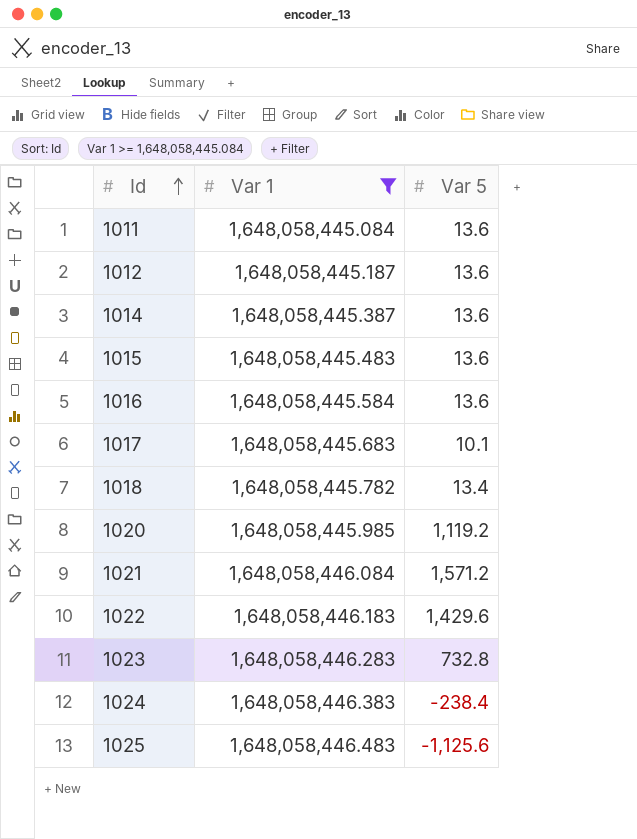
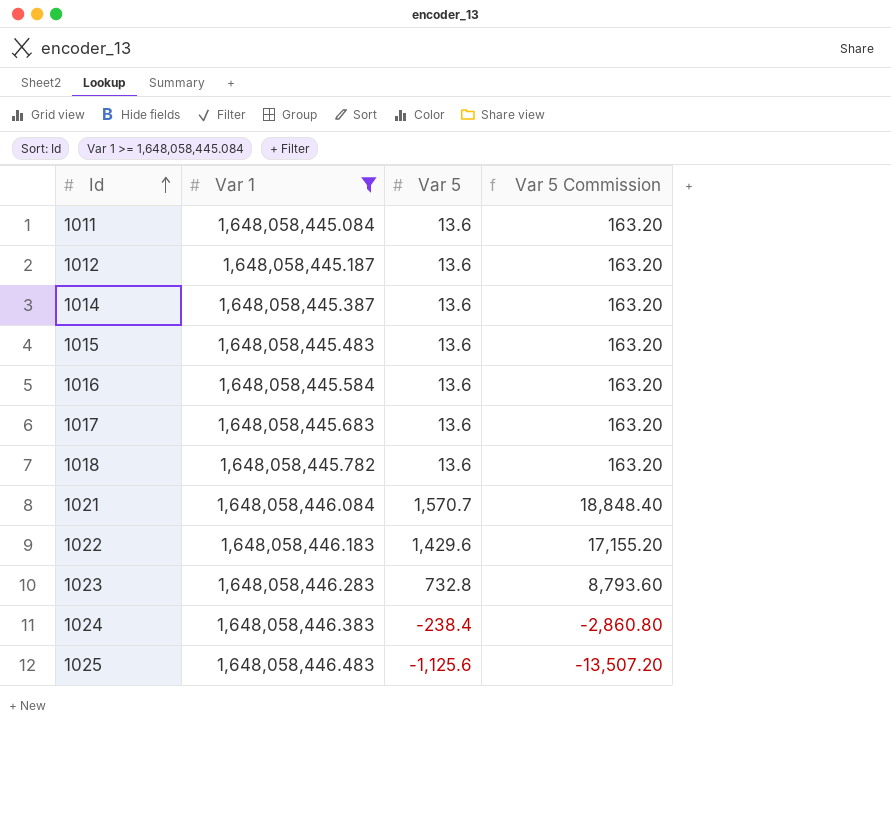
column Var 5 Commission | formula: none -> [Var 5] * 12
row 1020: 1,648,058,445.985 | 1,119.2 -> none
1017 | Var 5: 10.1 -> 13.6
1018 | Var 5: 13.4 -> 13.6
1021 | Var 5: 1,571.2 -> 1,570.7

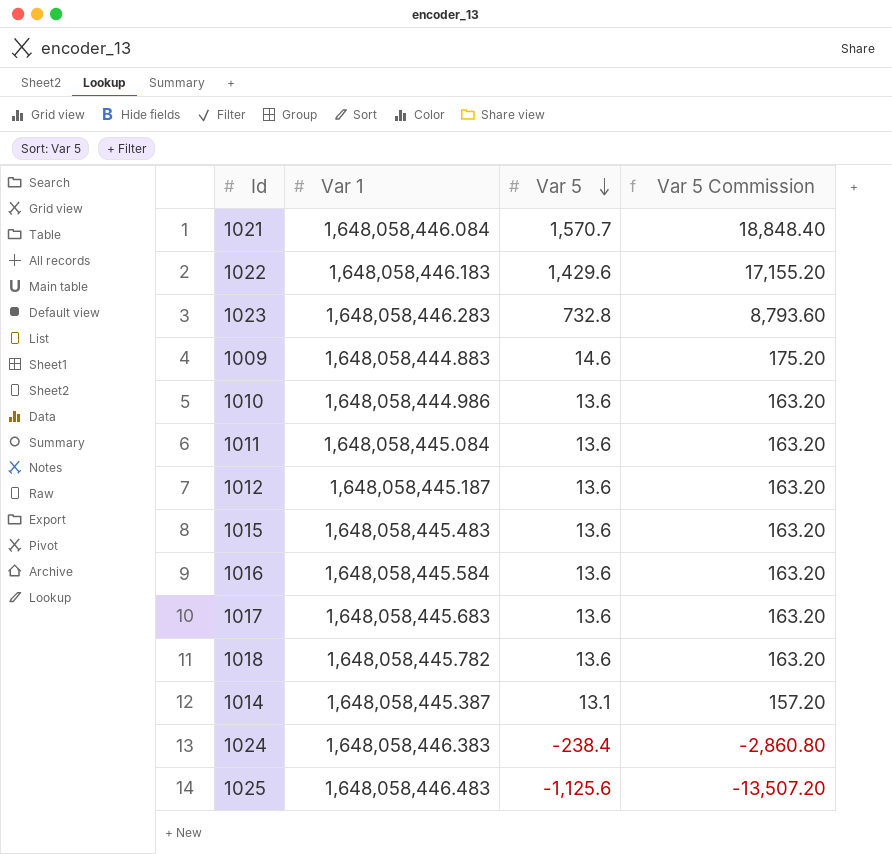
filter: Var 1 >= 1,648,058,445.084 -> none
row order: Id ascending -> Var 5 descending
1014 | Var 5: 13.6 -> 13.1
1014 | Var 5 Commission: 163.20 -> 157.20

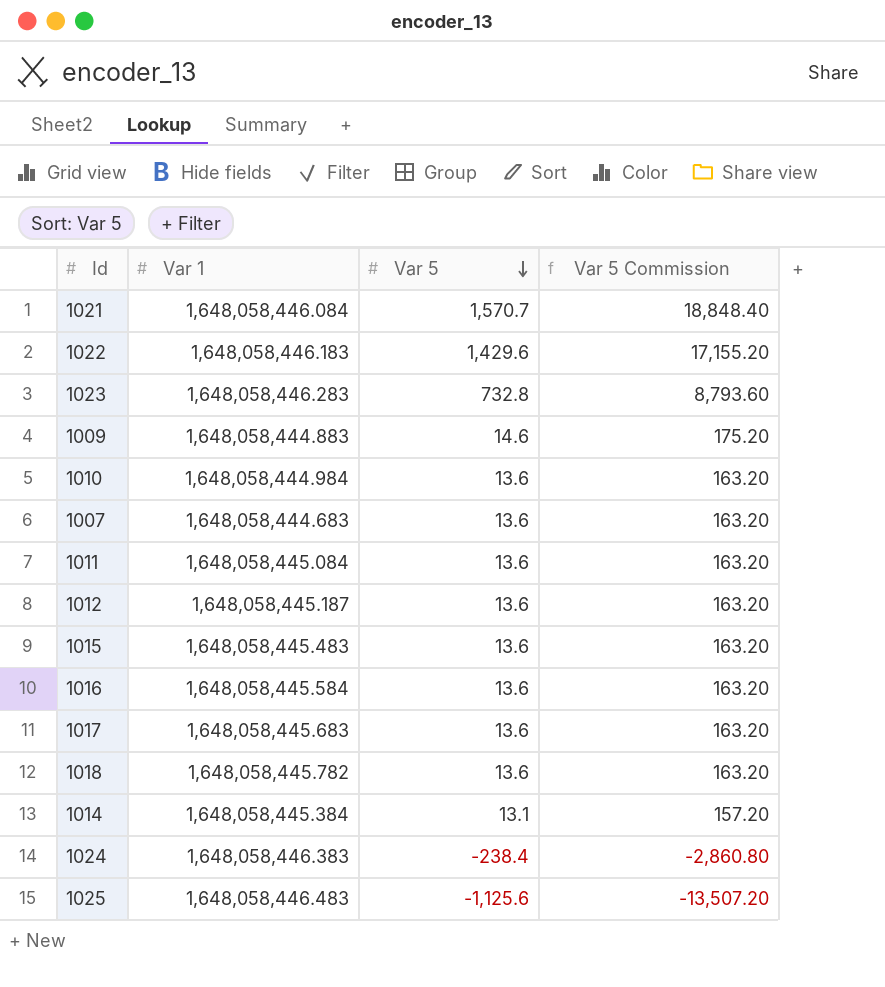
1010 | Var 1: 1,648,058,444.986 -> 1,648,058,444.984
row 1007: none -> 1,648,058,444.683 | 13.6 | 163.20
1014 | Var 1: 1,648,058,445.387 -> 1,648,058,445.384

